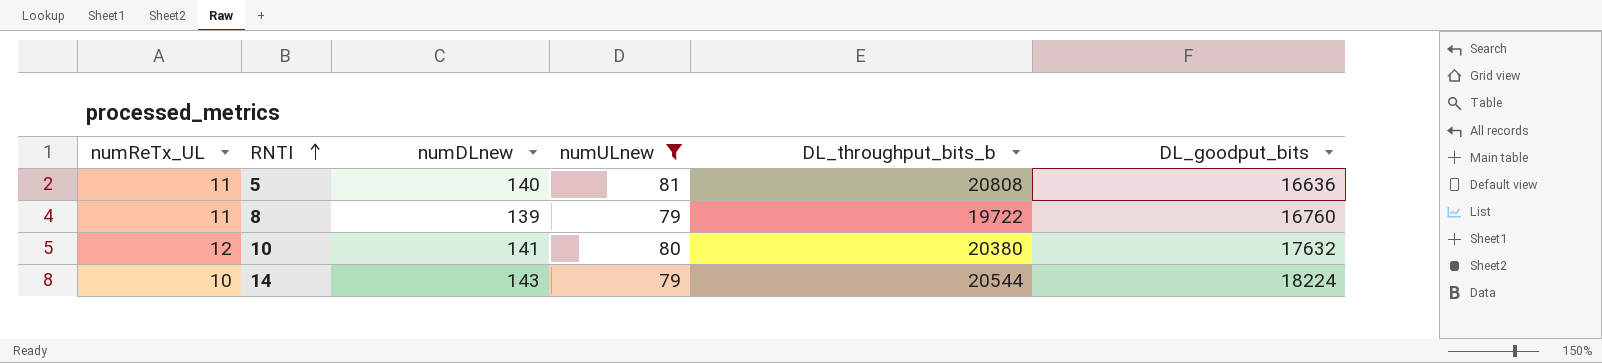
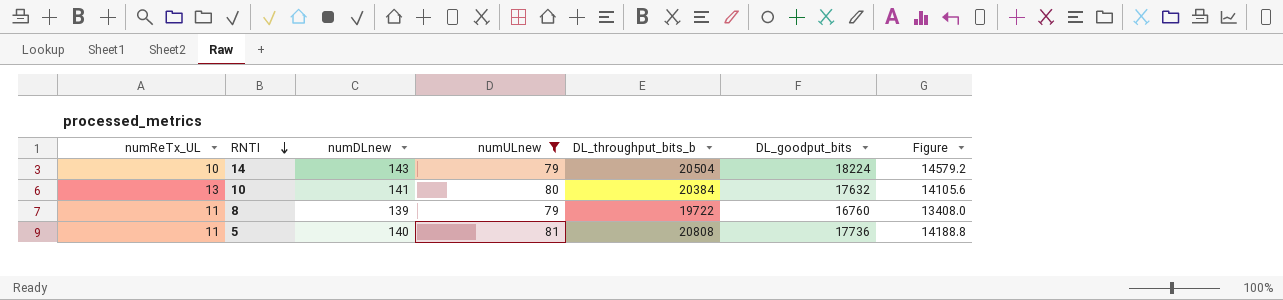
row order: RNTI ascending -> RNTI descending
column Figure | formula: none -> [DL_goodput_bits] * 0.8
14 | DL_throughput_bits_b: 20544 -> 20504
10 | numReTx_UL: 12 -> 13
10 | DL_throughput_bits_b: 20380 -> 20384
5 | DL_goodput_bits: 16636 -> 17736

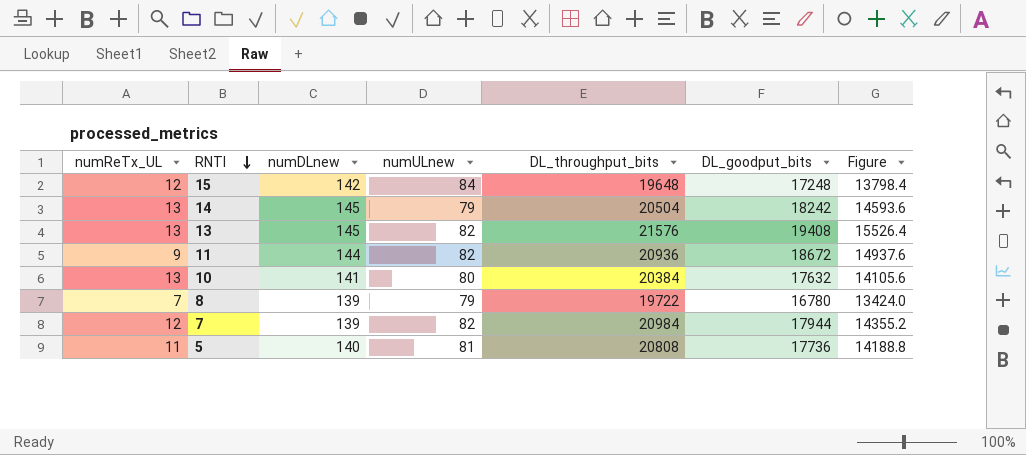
filter: numULnew <= 81 -> none
column name: DL_throughput_bits_b -> DL_throughput_bits
14 | numReTx_UL: 10 -> 13
14 | numDLnew: 143 -> 145
14 | DL_goodput_bits: 18224 -> 18242
14 | Figure: 14579.2 -> 14593.6
8 | numReTx_UL: 11 -> 7
8 | DL_goodput_bits: 16760 -> 16780
8 | Figure: 13408.0 -> 13424.0

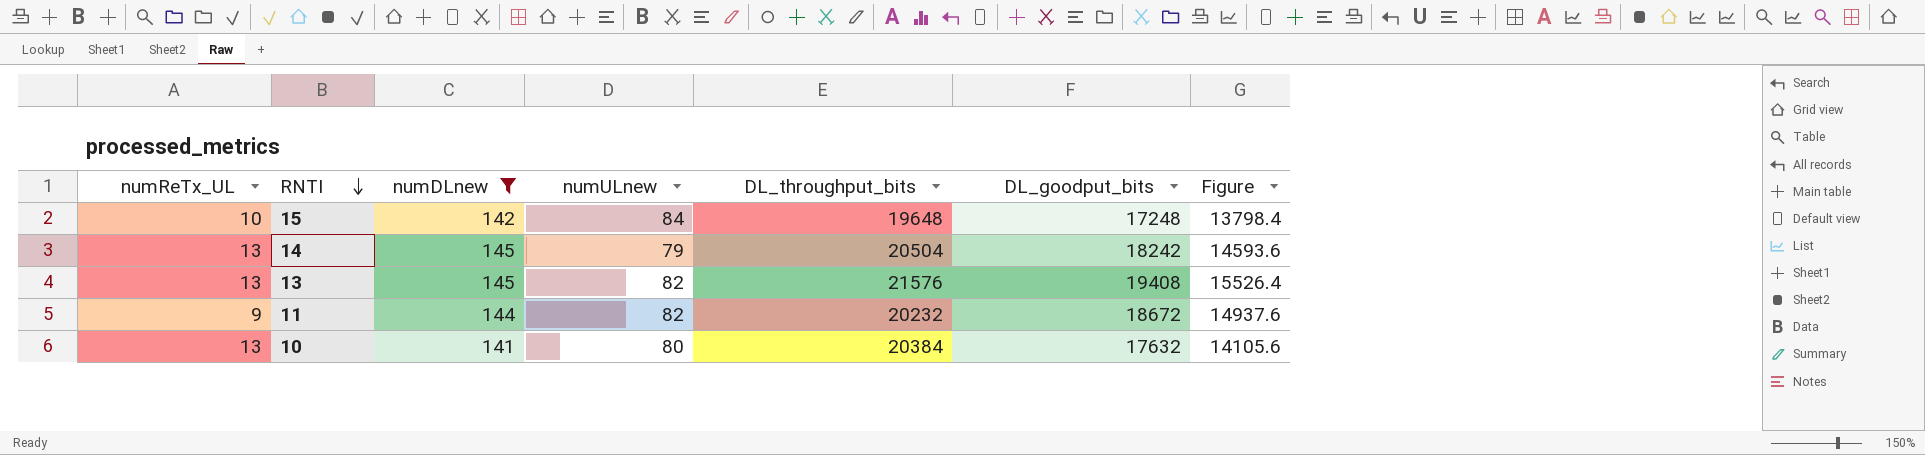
filter: none -> numDLnew >= 141
15 | numReTx_UL: 12 -> 10
11 | DL_throughput_bits: 20936 -> 20232

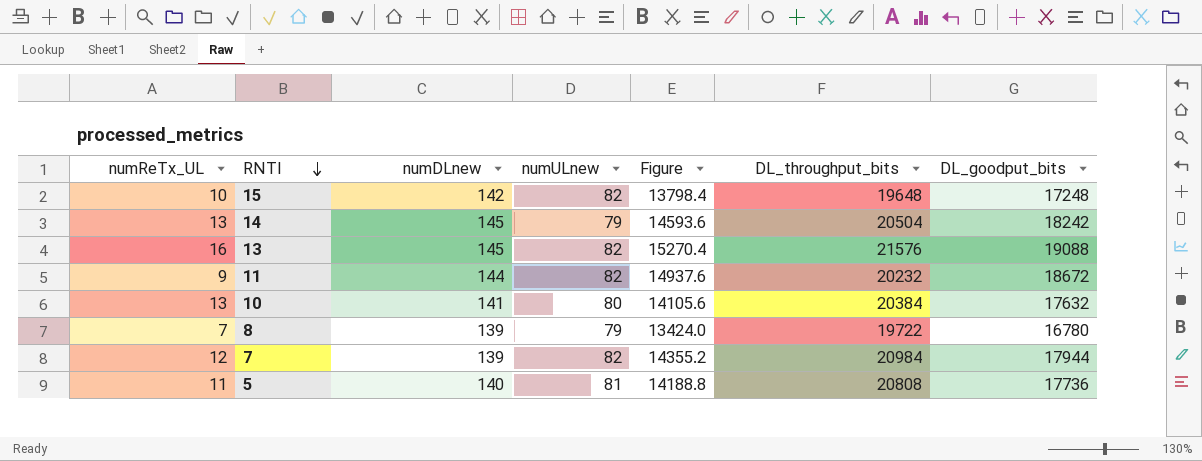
filter: numDLnew >= 141 -> none
column Figure | position: 7 -> 5
15 | numULnew: 84 -> 82
13 | numReTx_UL: 13 -> 16
13 | Figure: 15526.4 -> 15270.4
13 | DL_goodput_bits: 19408 -> 19088

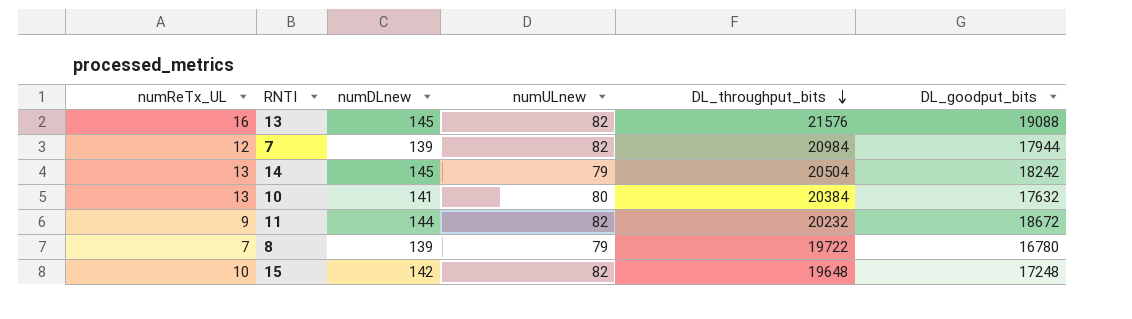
row order: RNTI descending -> DL_throughput_bits descending
column Figure | formula: [DL_goodput_bits] * 0.8 -> none
row 5: 11 | 140 | 81 | 14188.8 | 20808 | 17736 -> none

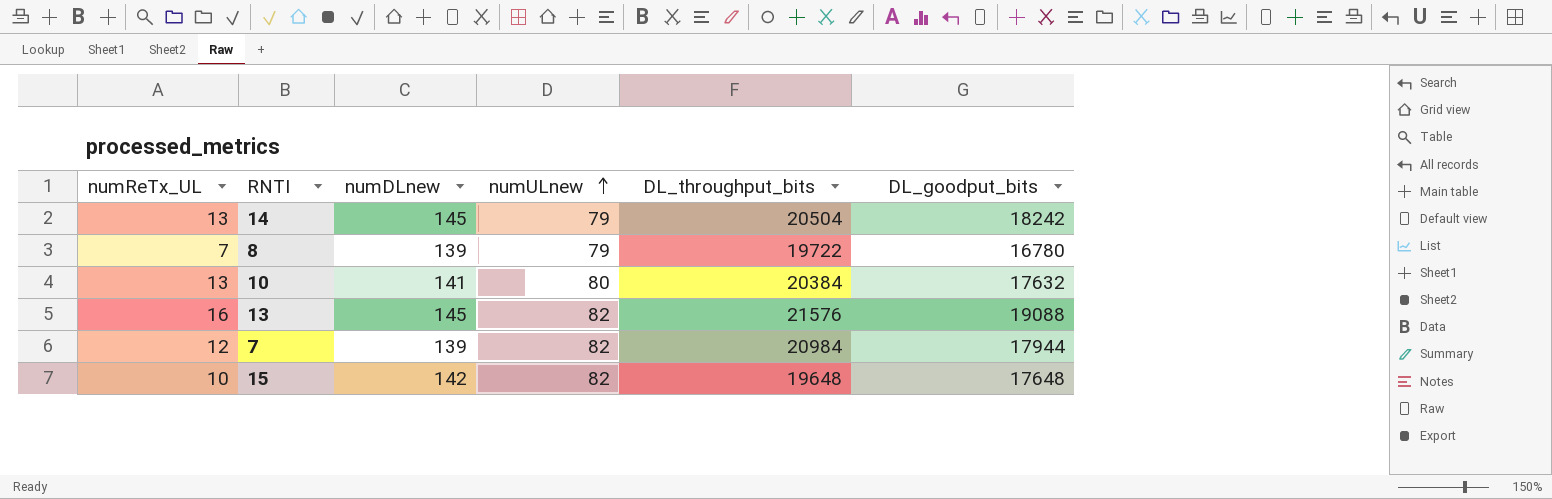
row order: DL_throughput_bits descending -> numULnew ascending
row 11: 9 | 144 | 82 | 20232 | 18672 -> none
15 | DL_goodput_bits: 17248 -> 17648

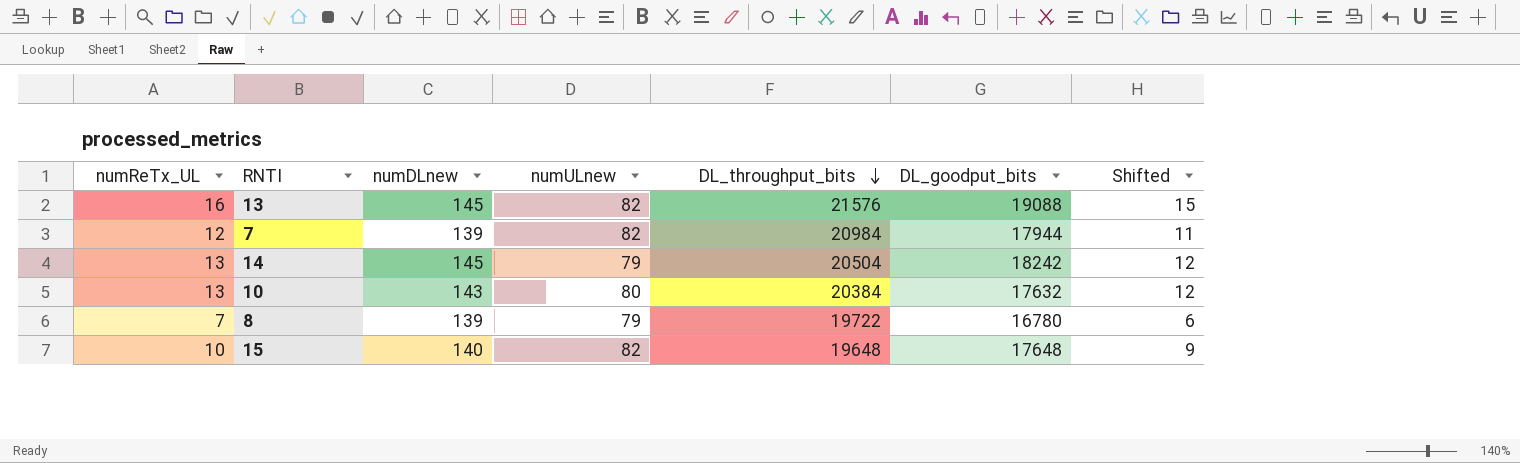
row order: numULnew ascending -> DL_throughput_bits descending
column Shifted | formula: none -> [numReTx_UL] - 1
10 | numDLnew: 141 -> 143
15 | numDLnew: 142 -> 140

